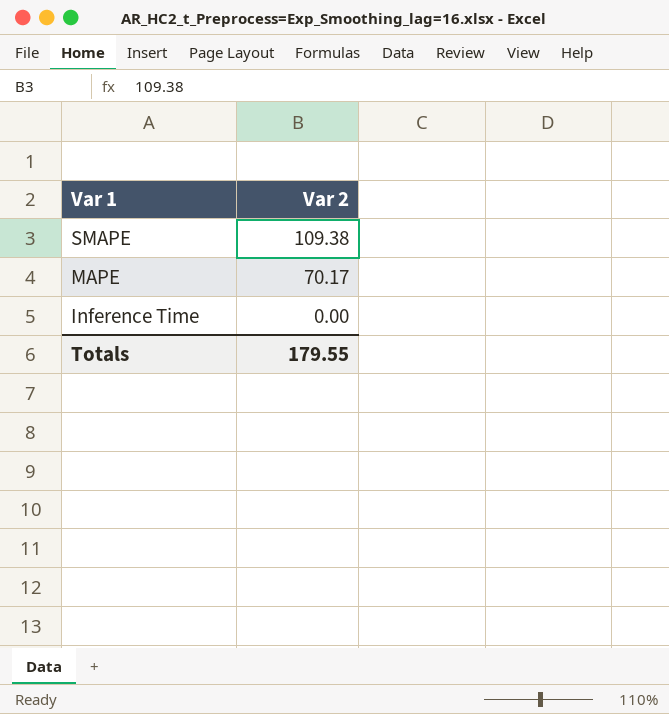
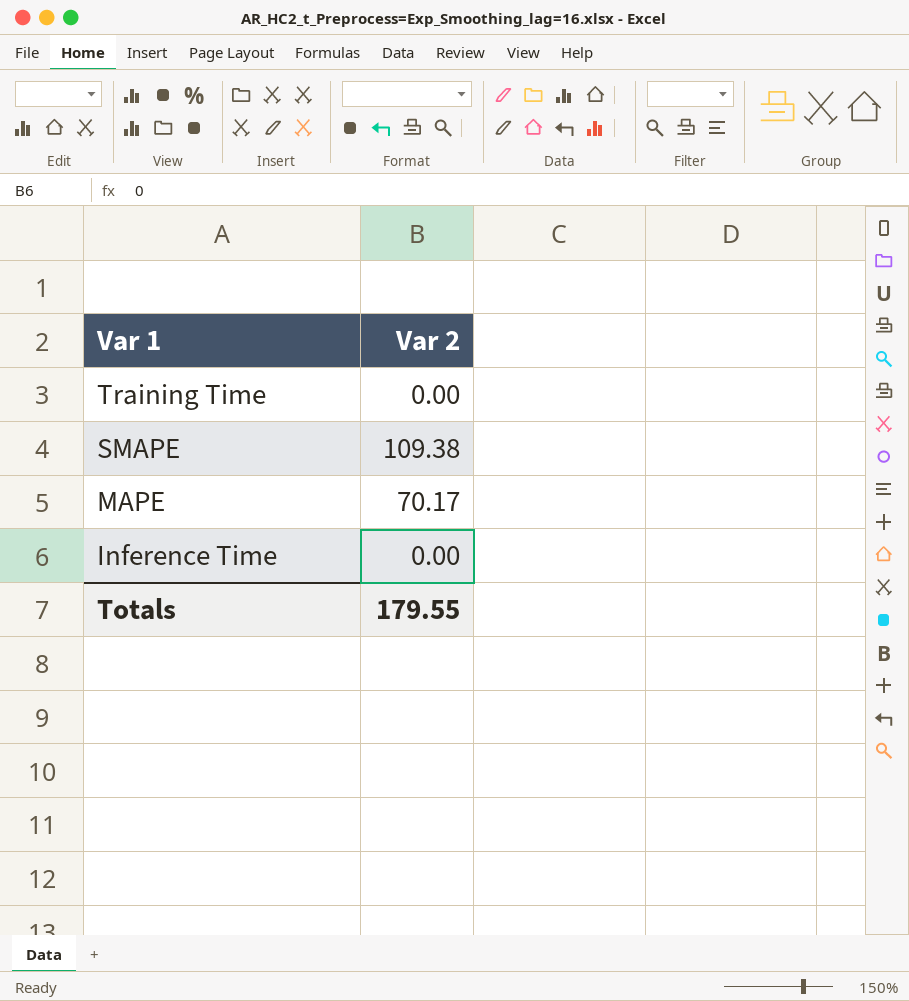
row Training Time: none -> 0.00

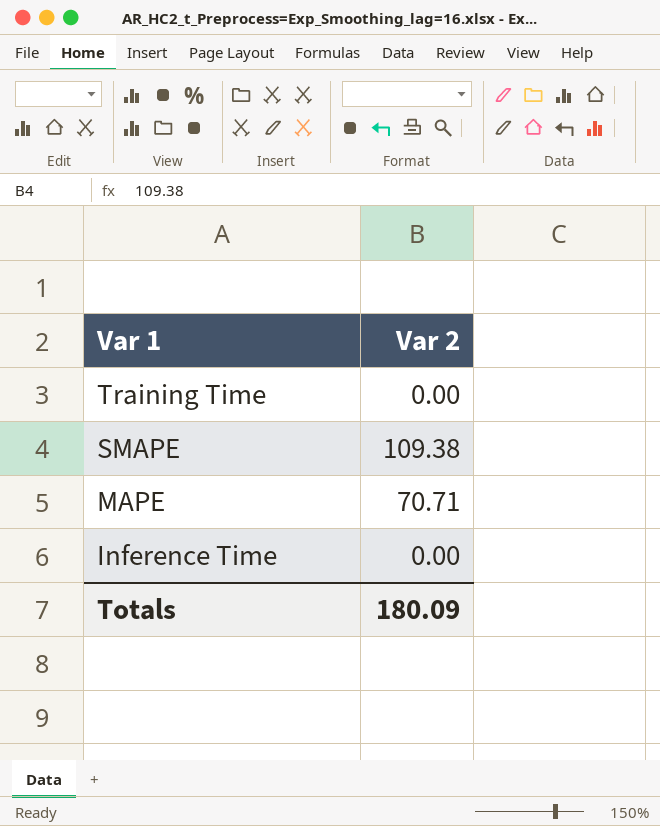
MAPE | Var 2: 70.17 -> 70.71
Totals | Var 2: 179.55 -> 180.09

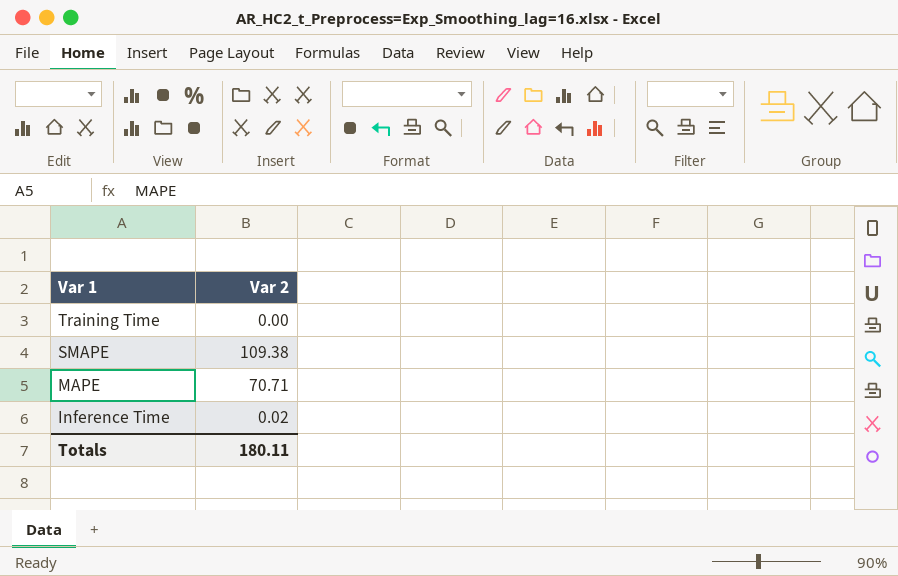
Inference Time | Var 2: 0.00 -> 0.02
Totals | Var 2: 180.09 -> 180.11

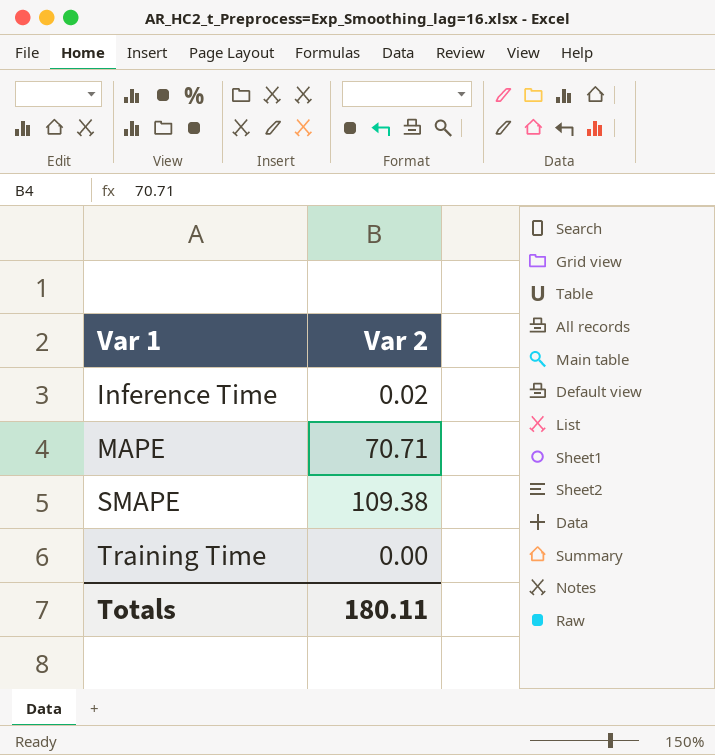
row order: Var 1 descending -> Var 1 ascending

